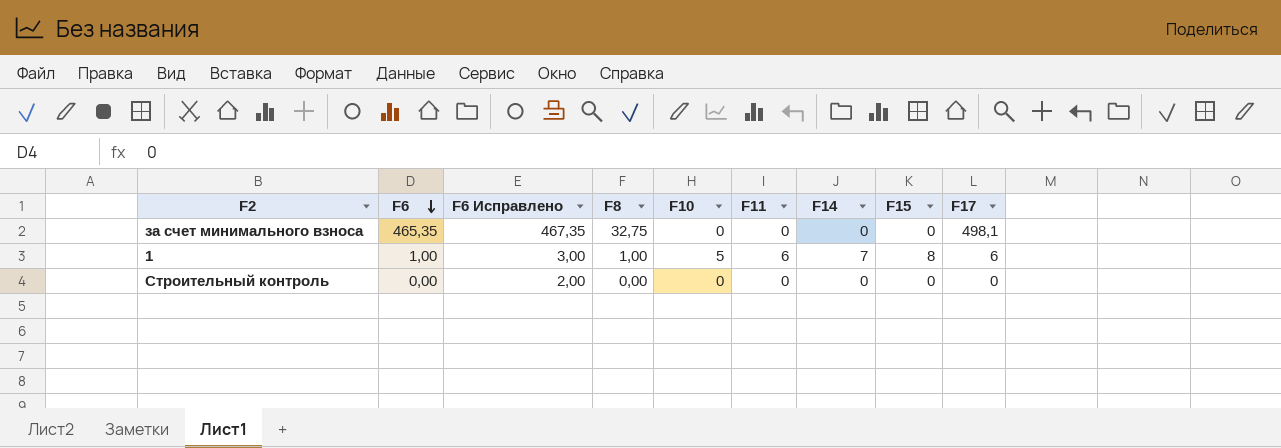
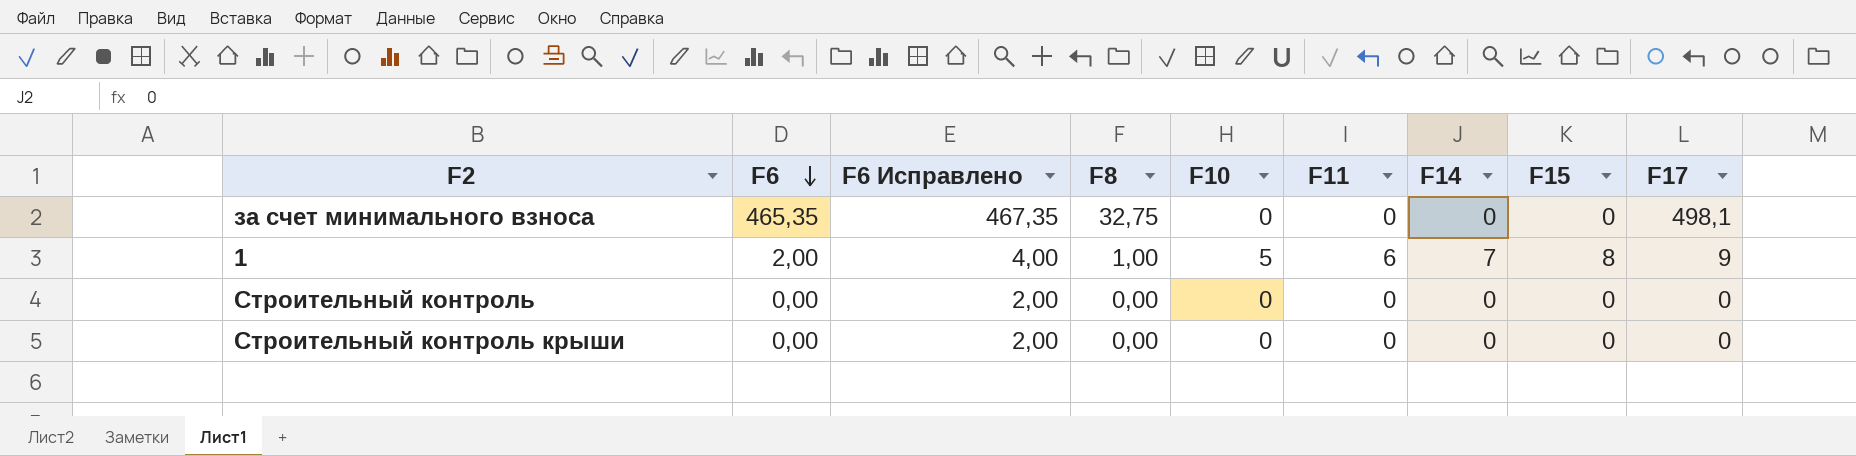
1 | F6: 1,00 -> 2,00
1 | F6 Исправлено: 3,00 -> 4,00
1 | F17: 6 -> 9
row Строительный контроль крыши: none -> 0,00 | 2,00 | 0,00 | 0 | 0 | 0 | 0 | 0

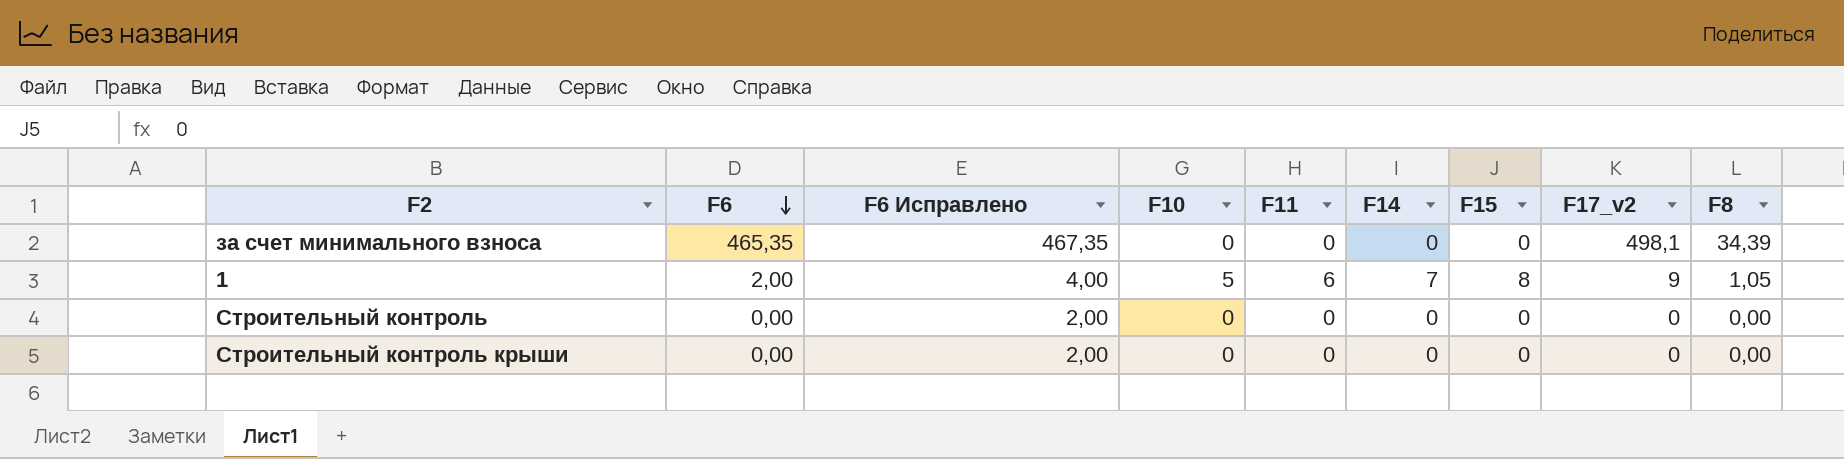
column name: F17 -> F17_v2
column F8 | position: 4 -> 9
за счет минимального взноса | F8: 32,75 -> 34,39
1 | F8: 1,00 -> 1,05

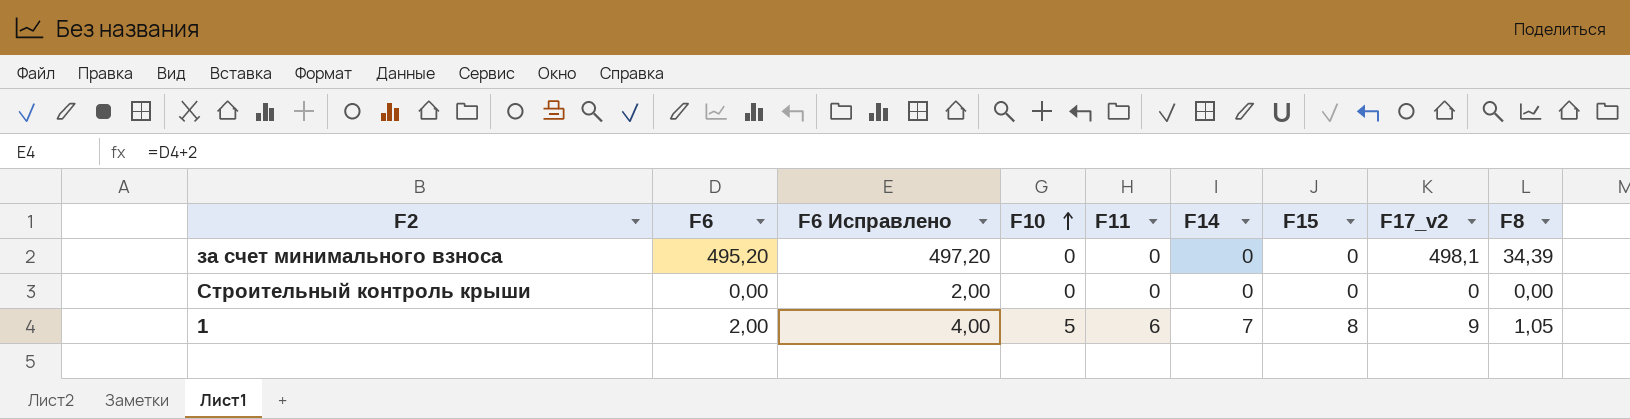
row order: F6 descending -> F10 ascending
row Строительный контроль: 0,00 | 2,00 | 0 | 0 | 0 | 0 | 0 | 0,00 -> none
за счет минимального взноса | F6: 465,35 -> 495,20
за счет минимального взноса | F6 Исправлено: 467,35 -> 497,20

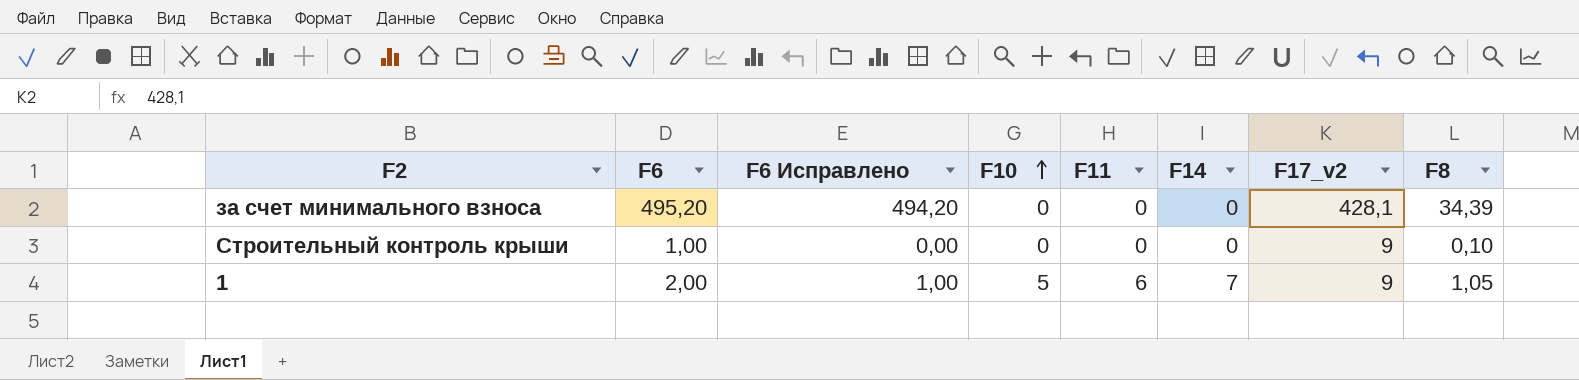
column F15 | position: 7 -> none
column F6 Исправлено | formula: [F6] + 2 -> [F6] - 1
за счет минимального взноса | F17_v2: 498,1 -> 428,1
Строительный контроль крыши | F6: 0,00 -> 1,00
Строительный контроль крыши | F17_v2: 0 -> 9
Строительный контроль крыши | F8: 0,00 -> 0,10

